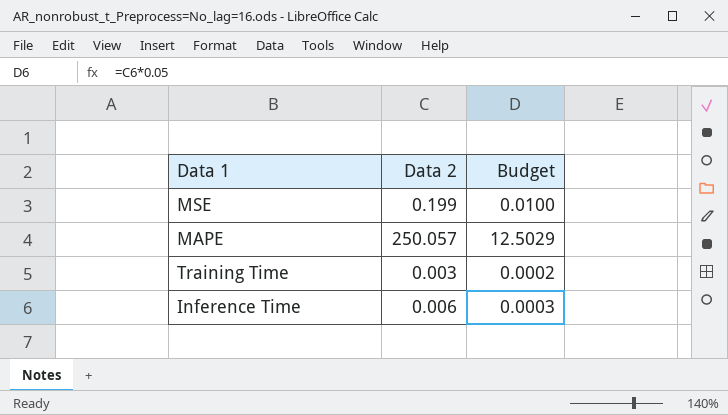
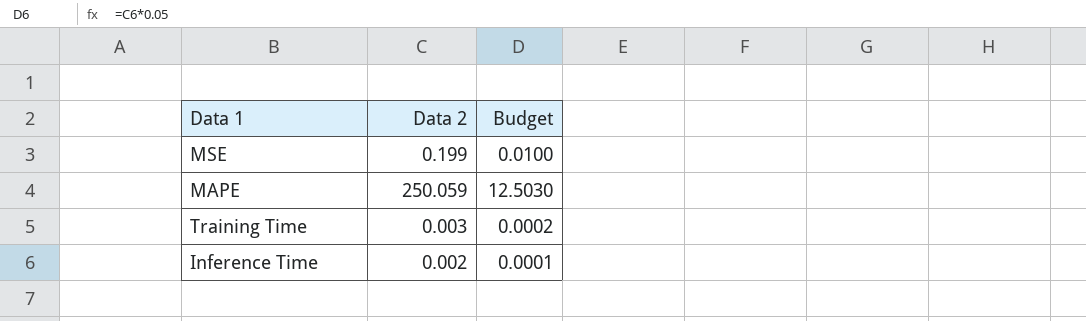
MAPE | Data 2: 250.057 -> 250.059
MAPE | Budget: 12.5029 -> 12.5030
Inference Time | Data 2: 0.006 -> 0.002
Inference Time | Budget: 0.0003 -> 0.0001

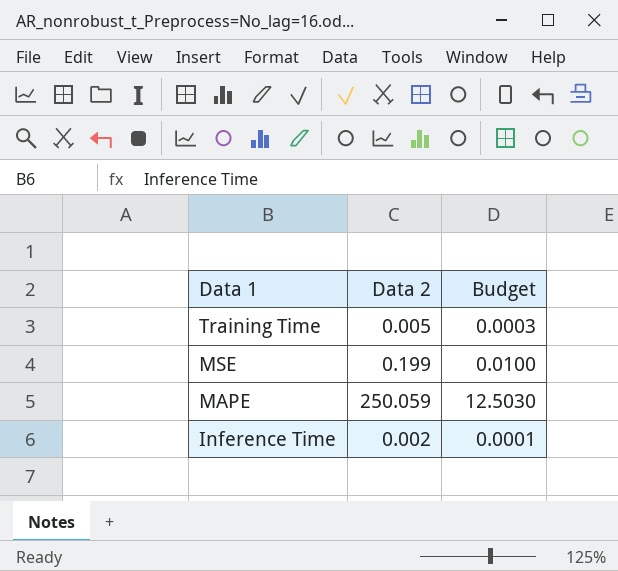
row order: none -> Data 1 descending
Training Time | Data 2: 0.003 -> 0.005
Training Time | Budget: 0.0002 -> 0.0003

